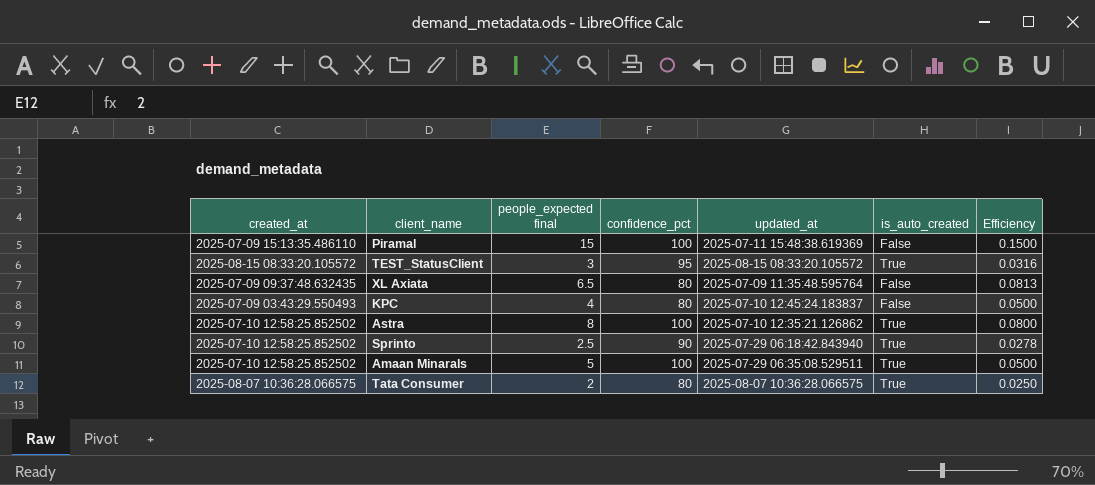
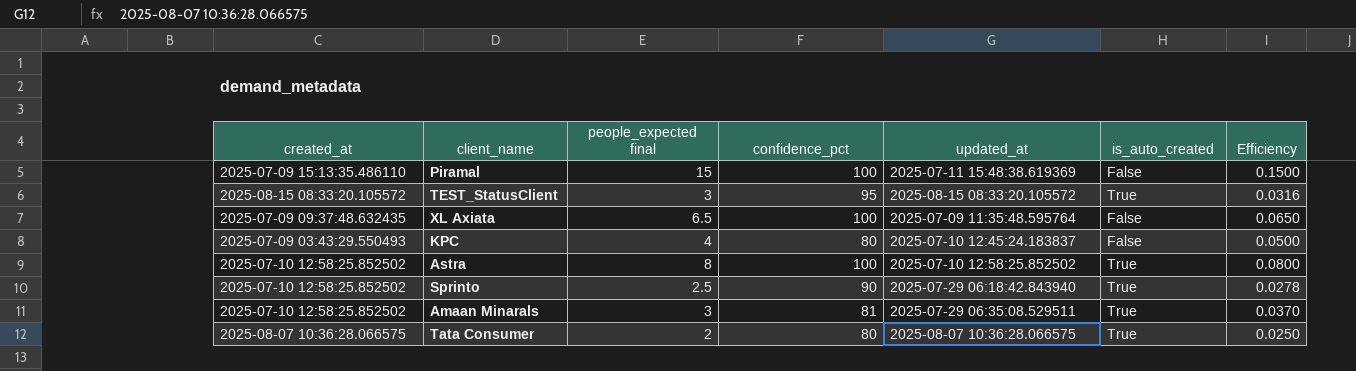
XL Axiata | confidence_pct: 80 -> 100
XL Axiata | Efficiency: 0.0813 -> 0.0650
Astra | updated_at: 2025-07-10 12:35:21.126862 -> 2025-07-10 12:58:25.852502
Amaan Minarals | people_expected final: 5 -> 3
Amaan Minarals | confidence_pct: 100 -> 81
Amaan Minarals | Efficiency: 0.0500 -> 0.0370

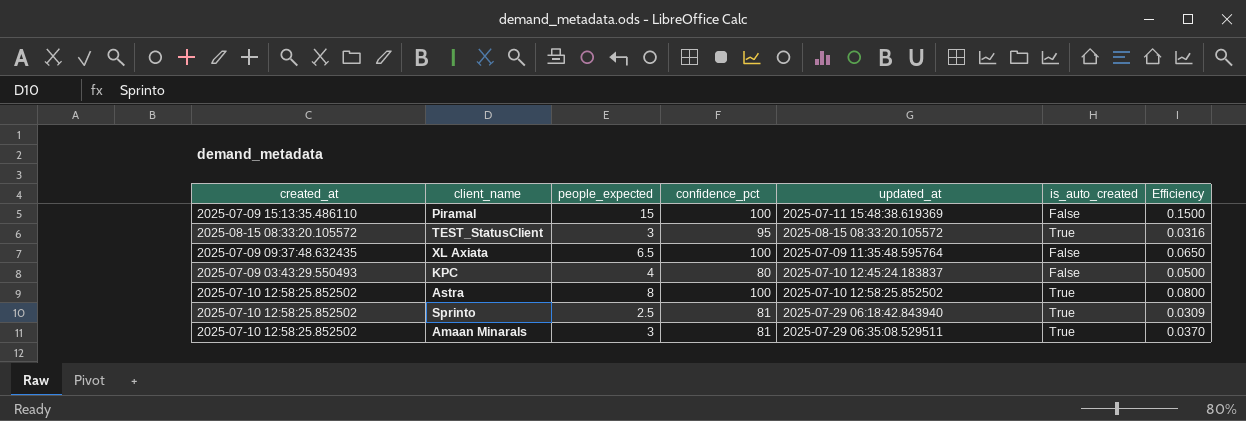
column name: people_expected final -> people_expected
row Tata Consumer: 2025-08-07 10:36:28.066575 | 2 | 80 | 2025-08-07 10:36:28.066575 | True | 0.0250 -> none
Sprinto | confidence_pct: 90 -> 81
Sprinto | Efficiency: 0.0278 -> 0.0309

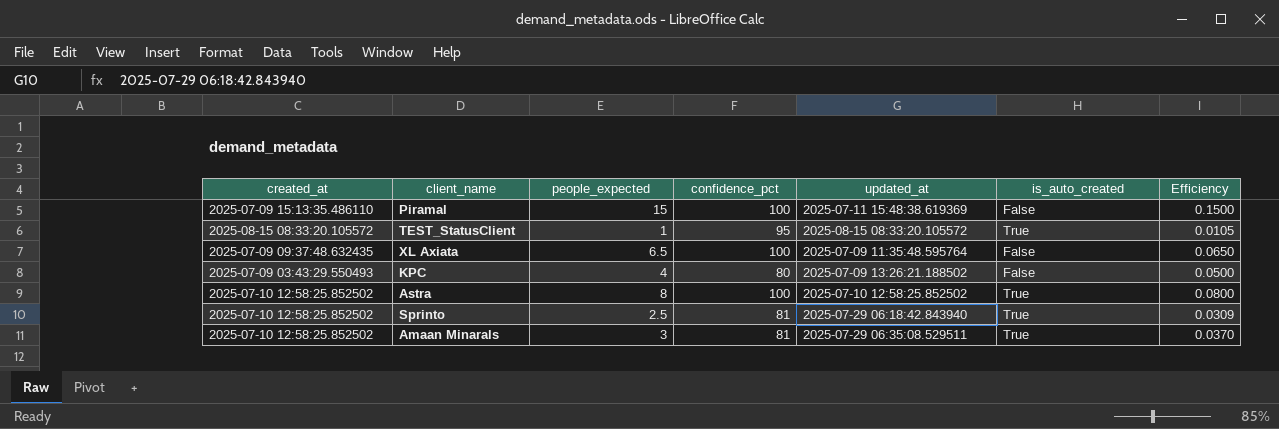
TEST_StatusClient | people_expected: 3 -> 1
TEST_StatusClient | Efficiency: 0.0316 -> 0.0105
KPC | updated_at: 2025-07-10 12:45:24.183837 -> 2025-07-09 13:26:21.188502

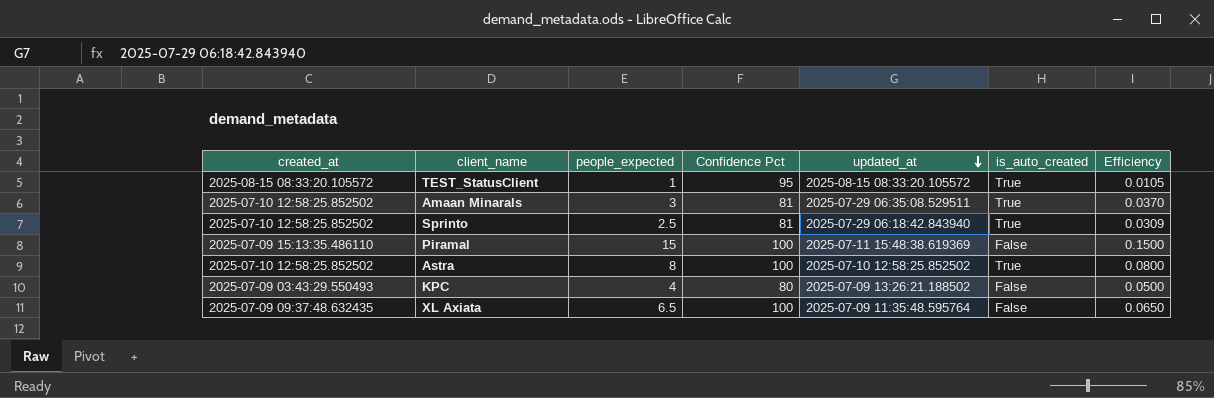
row order: none -> updated_at descending
column name: confidence_pct -> Confidence Pct

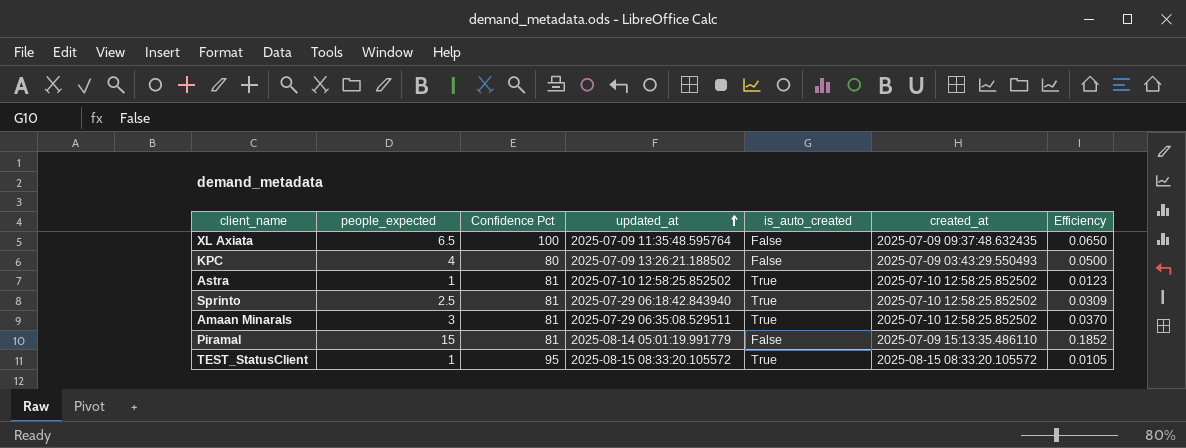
row order: updated_at descending -> updated_at ascending
column created_at | position: 1 -> 6
Astra | people_expected: 8 -> 1
Astra | Confidence Pct: 100 -> 81
Astra | Efficiency: 0.0800 -> 0.0123
Piramal | Confidence Pct: 100 -> 81
Piramal | updated_at: 2025-07-11 15:48:38.619369 -> 2025-08-14 05:01:19.991779
Piramal | Efficiency: 0.1500 -> 0.1852

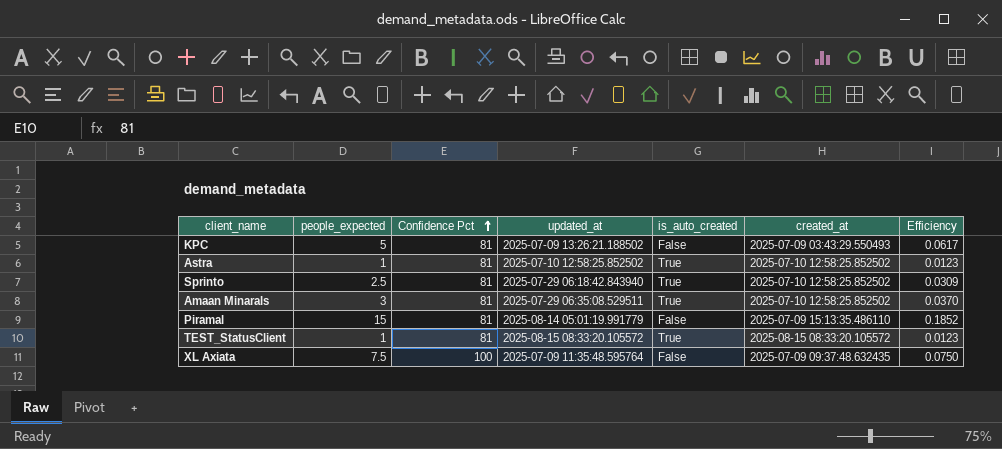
row order: updated_at ascending -> Confidence Pct ascending
KPC | people_expected: 4 -> 5
KPC | Confidence Pct: 80 -> 81
KPC | Efficiency: 0.0500 -> 0.0617
TEST_StatusClient | Confidence Pct: 95 -> 81
TEST_StatusClient | Efficiency: 0.0105 -> 0.0123
XL Axiata | people_expected: 6.5 -> 7.5
XL Axiata | Efficiency: 0.0650 -> 0.0750

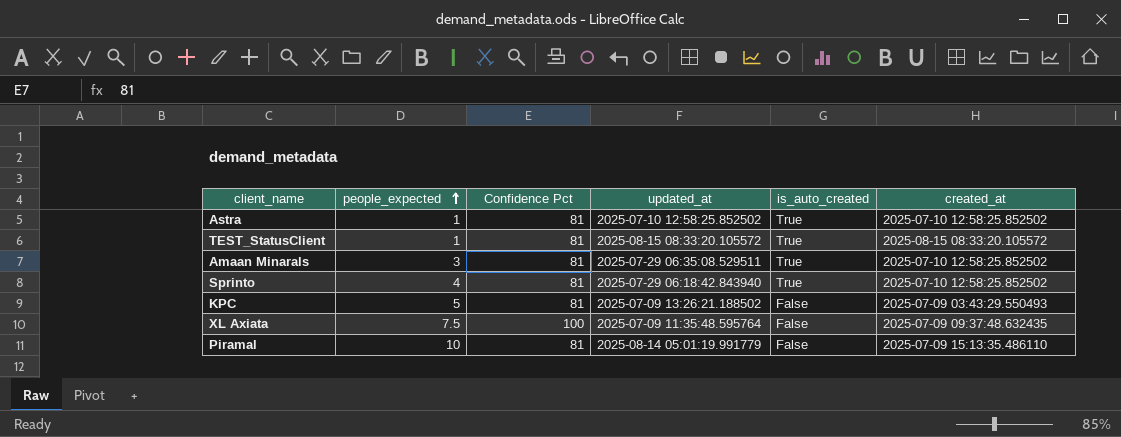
row order: Confidence Pct ascending -> people_expected ascending
column Efficiency | formula: [people_expected] / [Confidence Pct] -> none
Sprinto | people_expected: 2.5 -> 4
Piramal | people_expected: 15 -> 10

